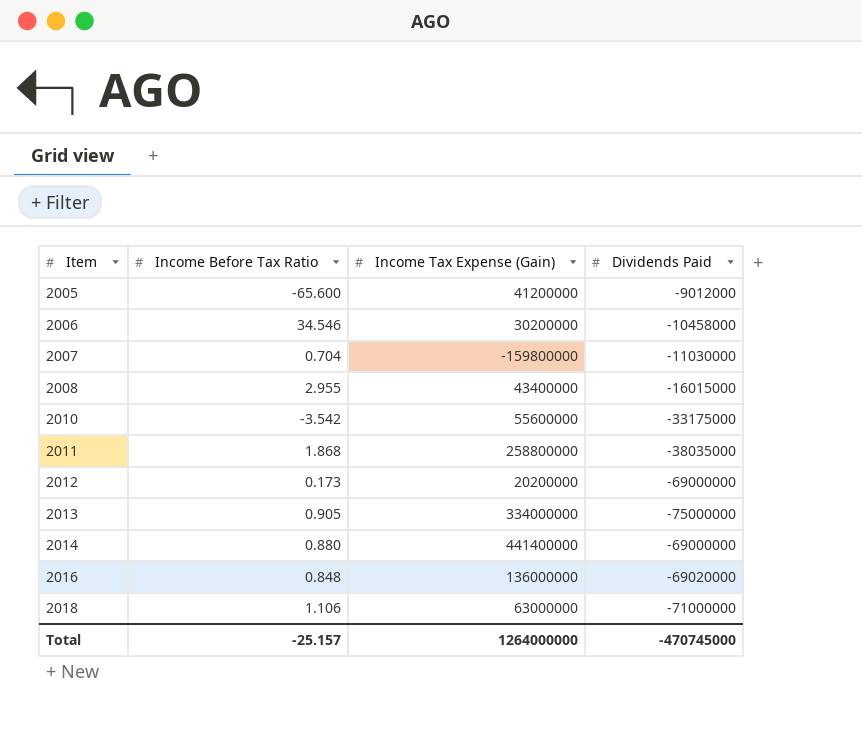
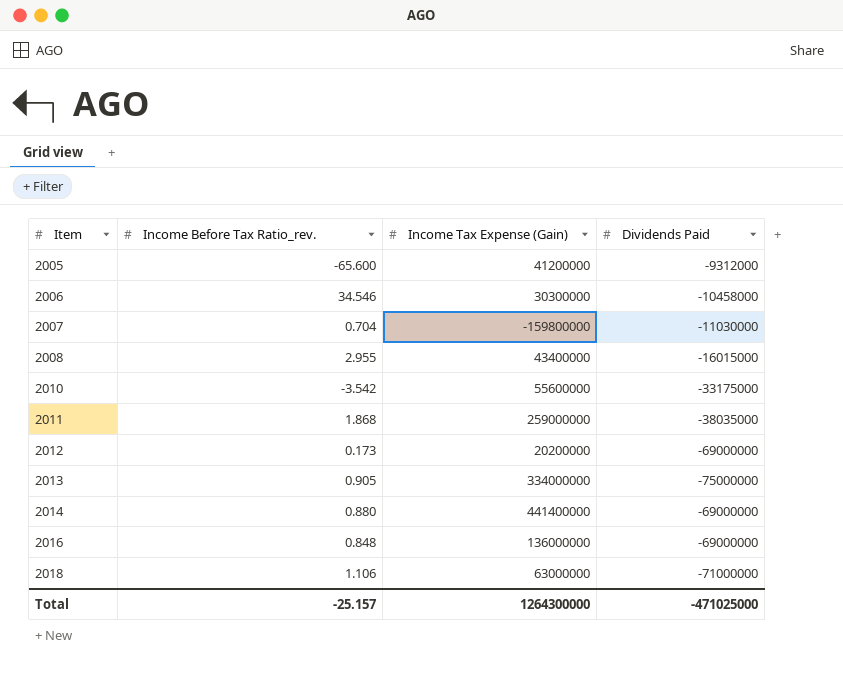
column name: Income Before Tax Ratio -> Income Before Tax Ratio_rev.
2005 | Dividends Paid: -9012000 -> -9312000
2006 | Income Tax Expense (Gain): 30200000 -> 30300000
2011 | Income Tax Expense (Gain): 258800000 -> 259000000
2016 | Dividends Paid: -69020000 -> -69000000
Total | Income Tax Expense (Gain): 1264000000 -> 1264300000
Total | Dividends Paid: -470745000 -> -471025000

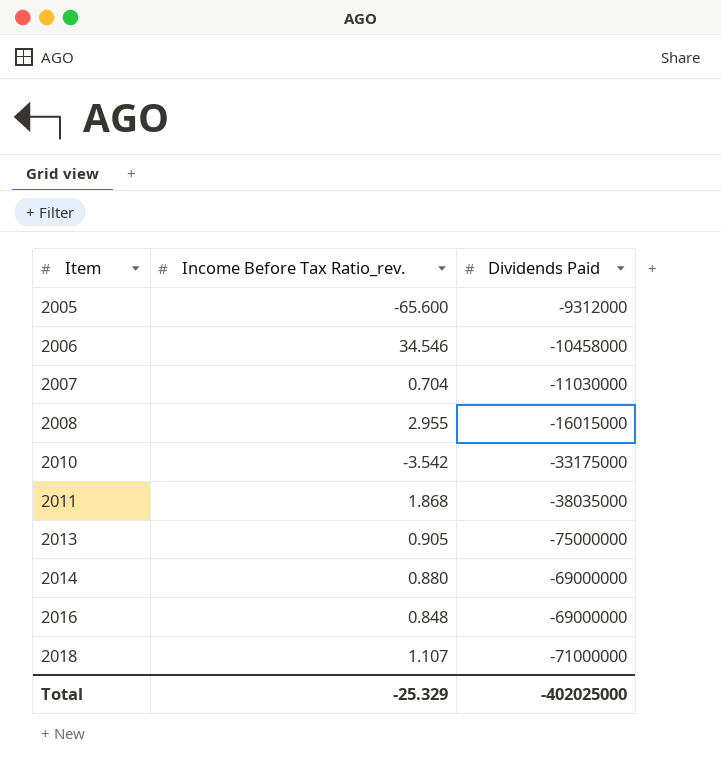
column Income Tax Expense (Gain) | position: 3 -> none
row 2012: 0.173 | 20200000 | -69000000 -> none
2018 | Income Before Tax Ratio_rev.: 1.106 -> 1.107
Total | Income Before Tax Ratio_rev.: -25.157 -> -25.329
Total | Dividends Paid: -471025000 -> -402025000

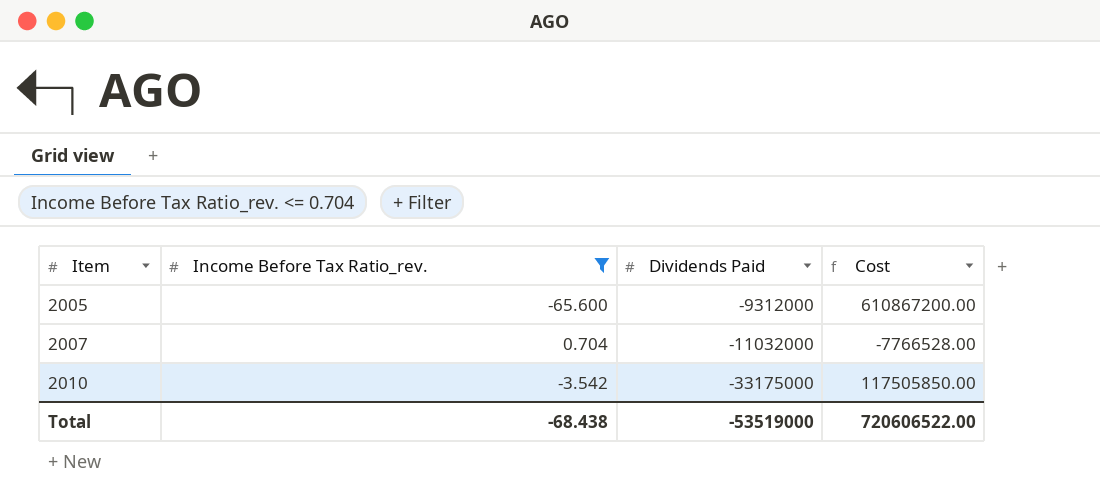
filter: none -> Income Before Tax Ratio_rev. <= 0.704
column Cost | formula: none -> [Income Before Tax Ratio_rev.] * [Dividends Paid]
2007 | Dividends Paid: -11030000 -> -11032000
Total | Income Before Tax Ratio_rev.: -25.329 -> -68.438
Total | Dividends Paid: -402025000 -> -53519000

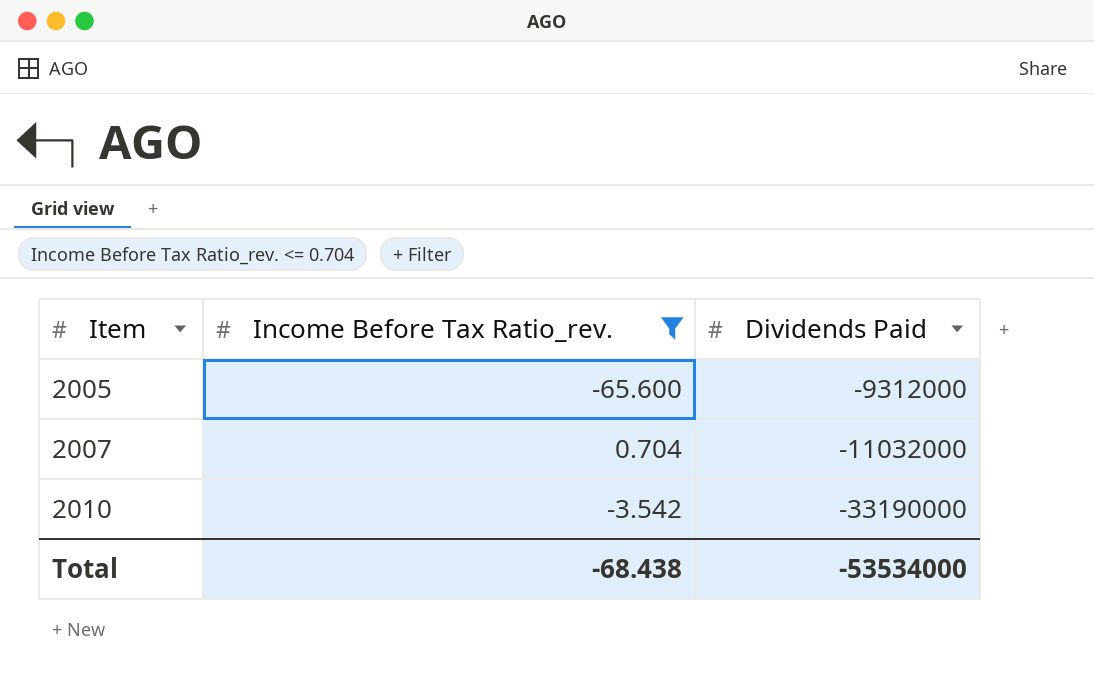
column Cost | formula: [Income Before Tax Ratio_rev.] * [Dividends Paid] -> none
2010 | Dividends Paid: -33175000 -> -33190000
Total | Dividends Paid: -53519000 -> -53534000

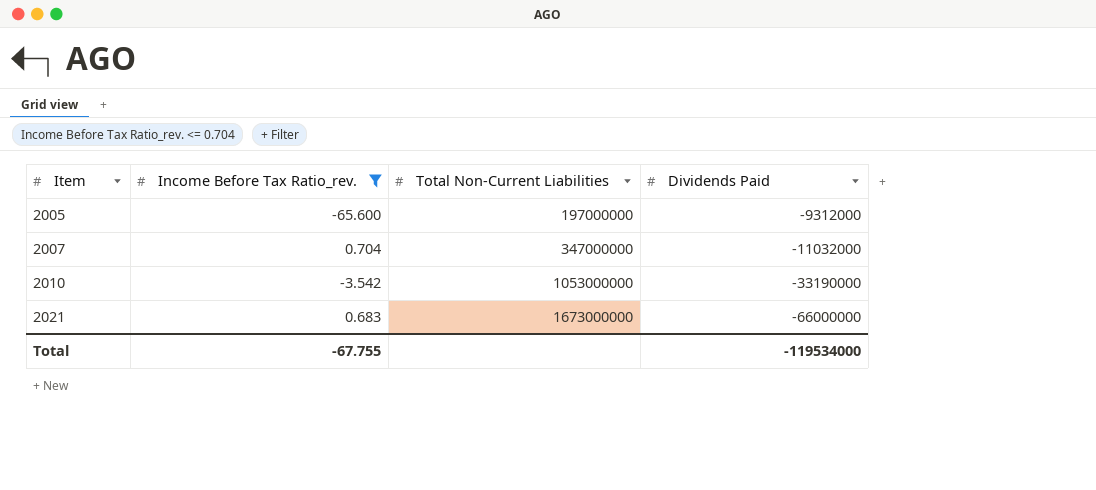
column Total Non-Current Liabilities | position: none -> 3
row 2021: none -> 0.683 | 1673000000 | -66000000
Total | Income Before Tax Ratio_rev.: -68.438 -> -67.755
Total | Dividends Paid: -53534000 -> -119534000

